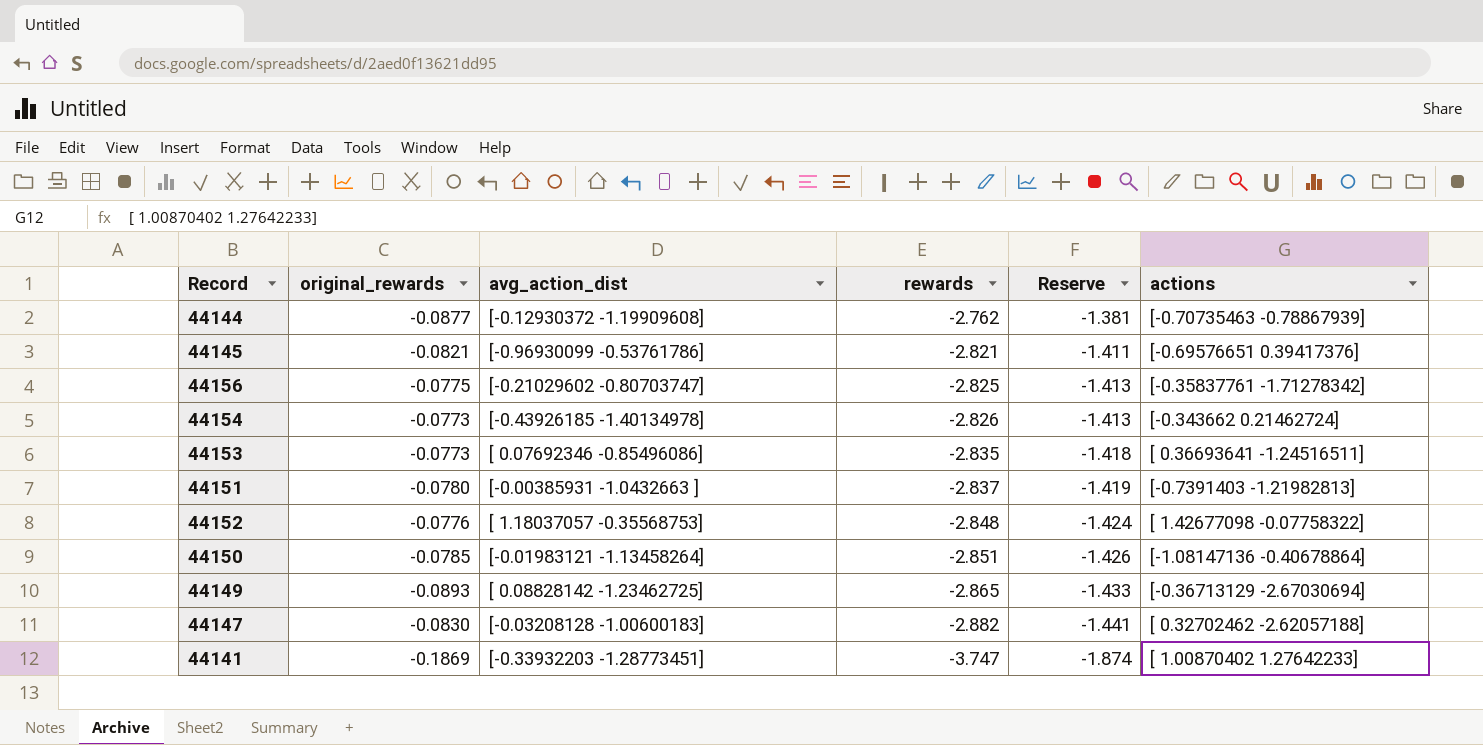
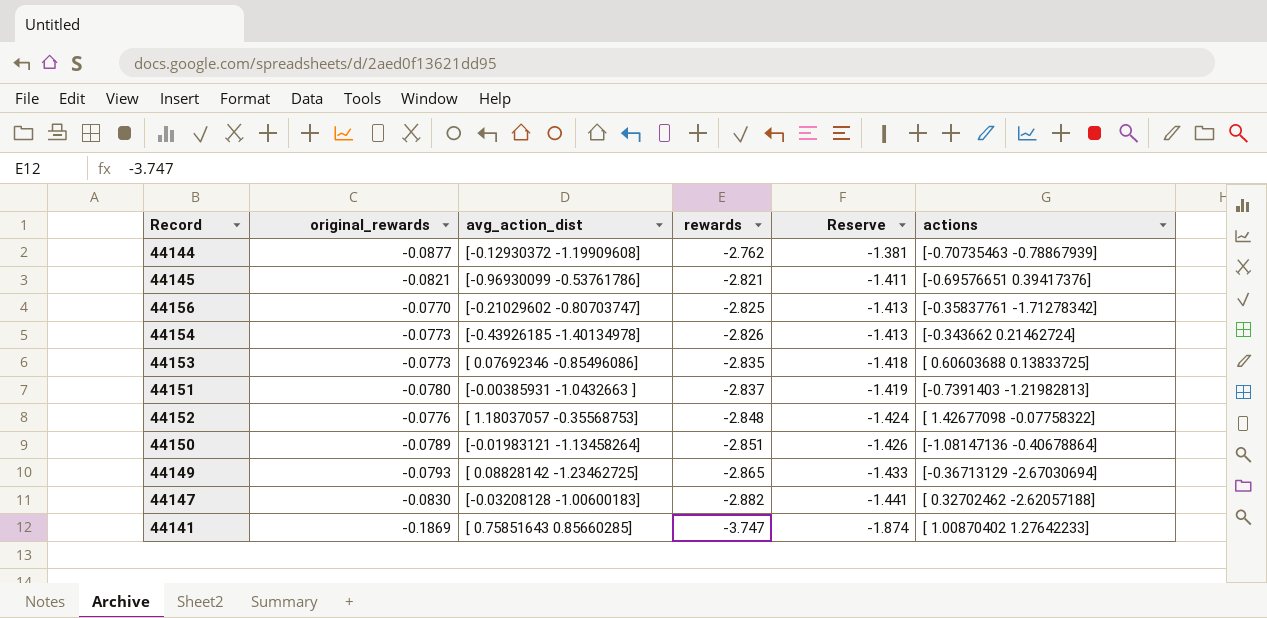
44156 | original_rewards: -0.0775 -> -0.0770
44153 | actions: [ 0.36693641 -1.24516511] -> [ 0.60603688 0.13833725]
44150 | original_rewards: -0.0785 -> -0.0789
44149 | original_rewards: -0.0893 -> -0.0793
44141 | avg_action_dist: [-0.33932203 -1.28773451] -> [ 0.75851643 0.85660285]

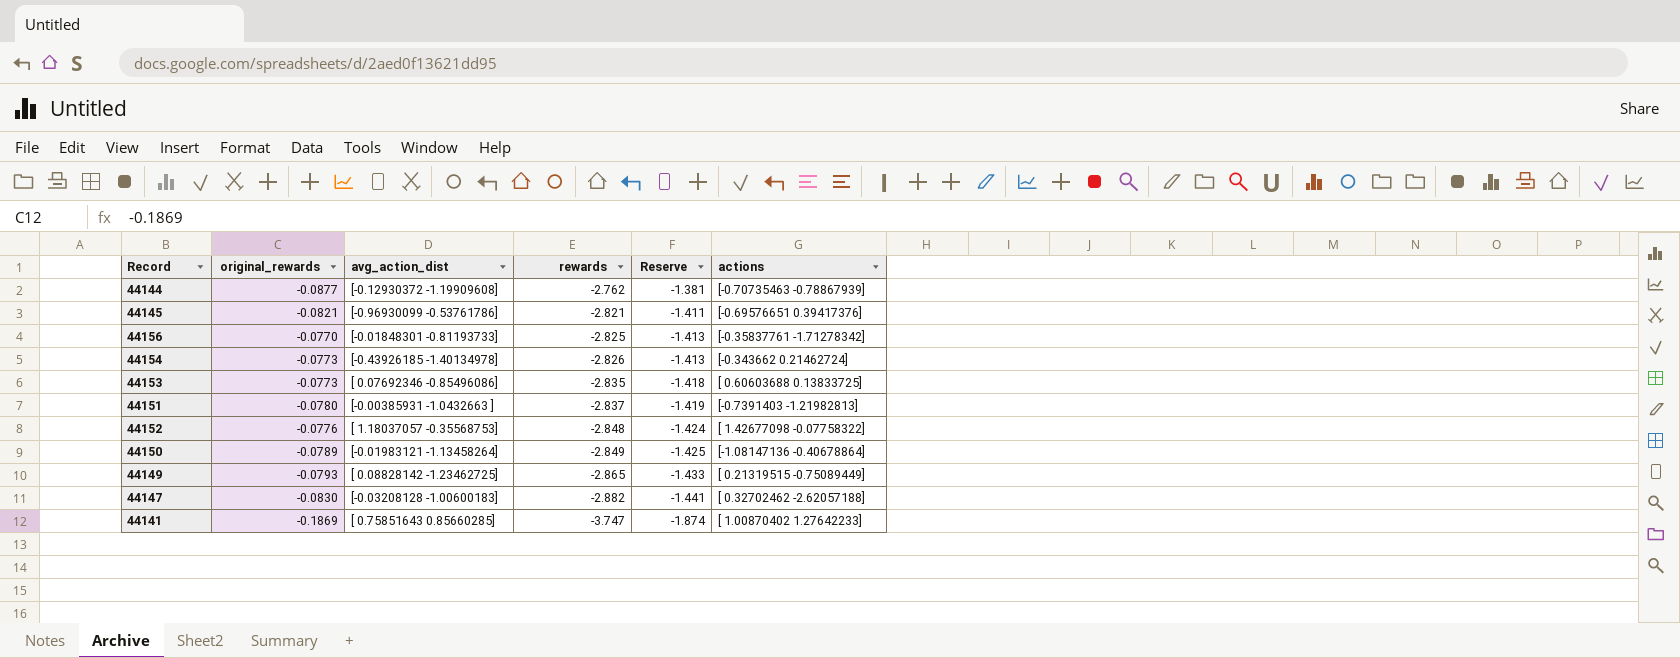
44156 | avg_action_dist: [-0.21029602 -0.80703747] -> [-0.01848301 -0.81193733]
44150 | rewards: -2.851 -> -2.849
44150 | Reserve: -1.426 -> -1.425
44149 | actions: [-0.36713129 -2.67030694] -> [ 0.21319515 -0.75089449]

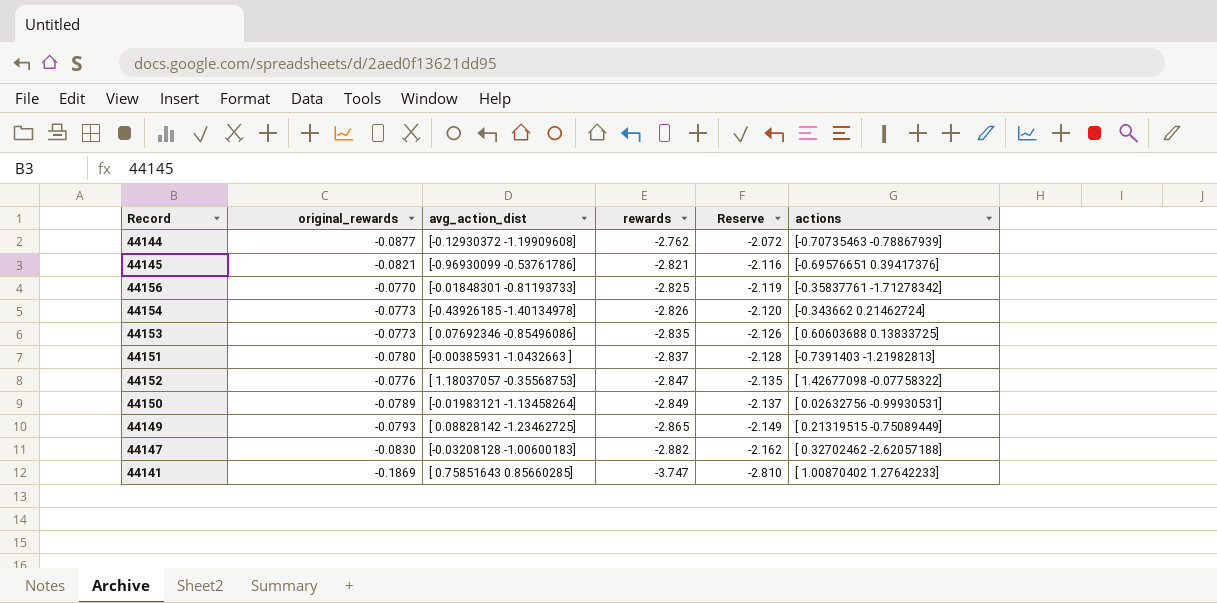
column Reserve | formula: [rewards] * 0.5 -> [rewards] * 0.75
44152 | rewards: -2.848 -> -2.847
44150 | actions: [-1.08147136 -0.40678864] -> [ 0.02632756 -0.99930531]

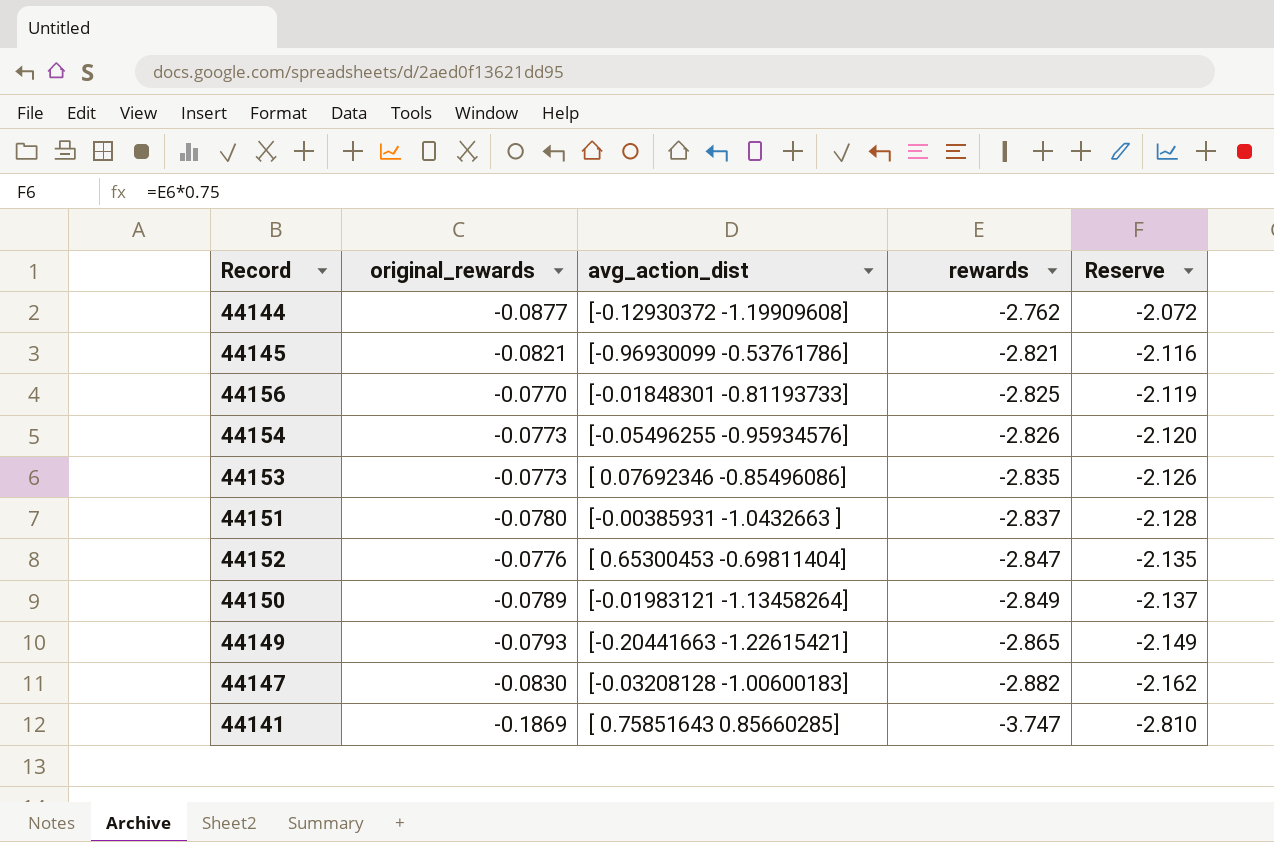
column actions | position: 6 -> none
44154 | avg_action_dist: [-0.43926185 -1.40134978] -> [-0.05496255 -0.95934576]
44152 | avg_action_dist: [ 1.18037057 -0.35568753] -> [ 0.65300453 -0.69811404]
44149 | avg_action_dist: [ 0.08828142 -1.23462725] -> [-0.20441663 -1.22615421]

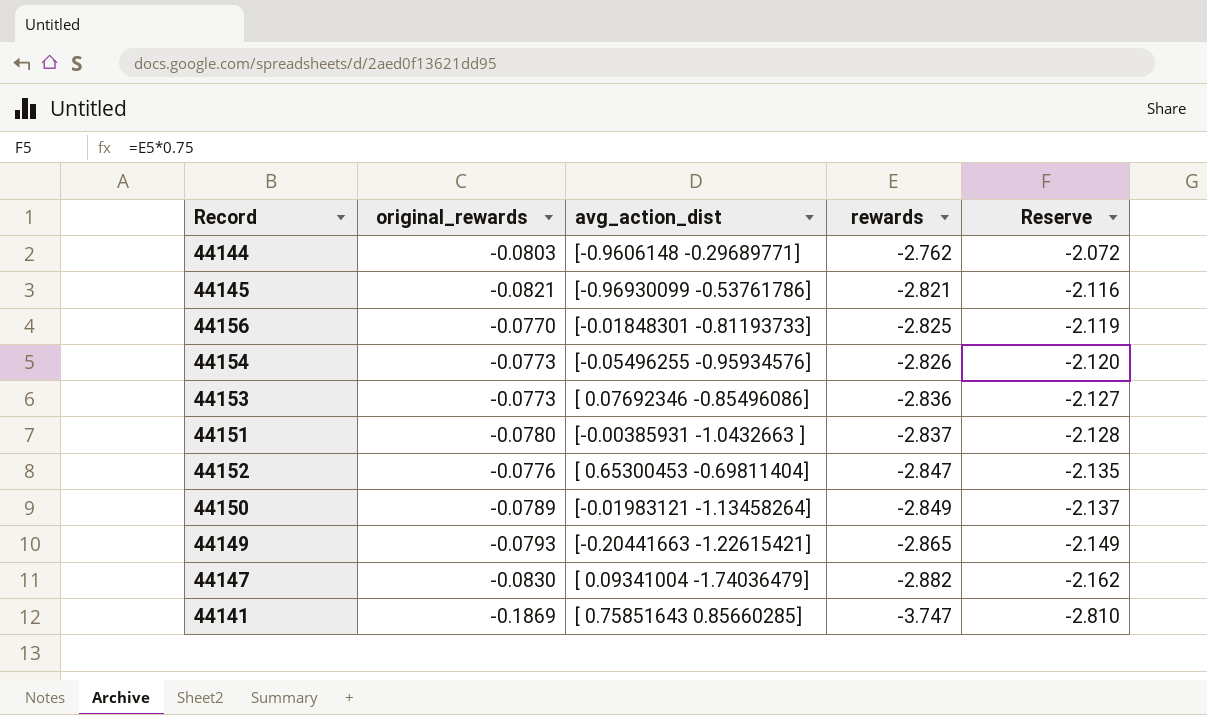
44144 | original_rewards: -0.0877 -> -0.0803
44144 | avg_action_dist: [-0.12930372 -1.19909608] -> [-0.9606148 -0.29689771]
44153 | rewards: -2.835 -> -2.836
44153 | Reserve: -2.126 -> -2.127
44147 | avg_action_dist: [-0.03208128 -1.00600183] -> [ 0.09341004 -1.74036479]

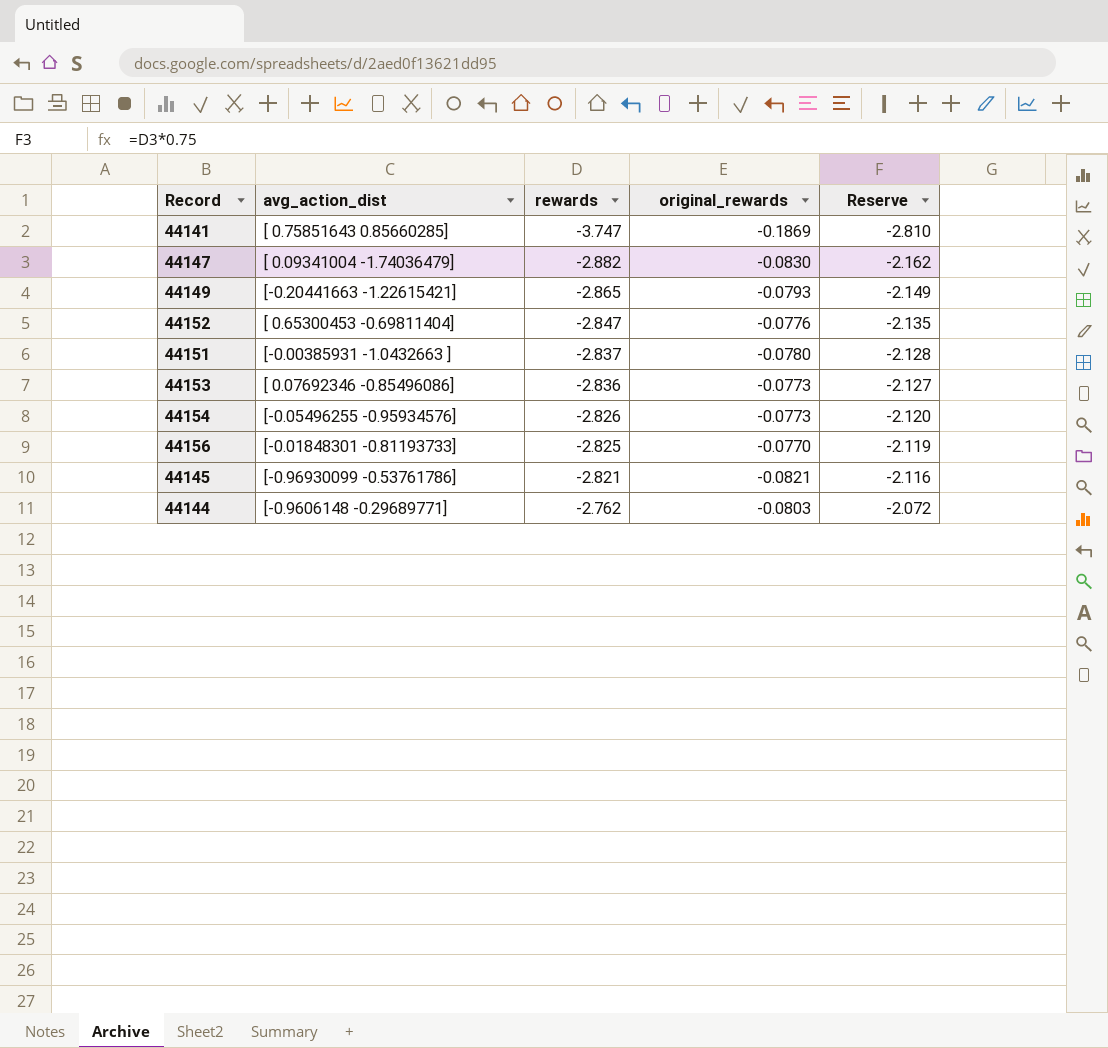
row order: rewards descending -> rewards ascending
column original_rewards | position: 2 -> 4
row 44150: -0.0789 | [-0.01983121 -1.13458264] | -2.849 | -2.137 -> none

